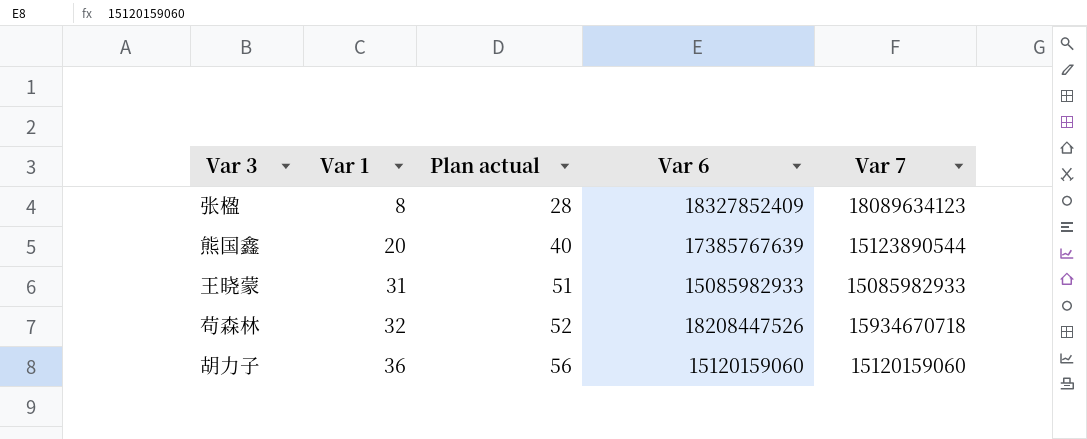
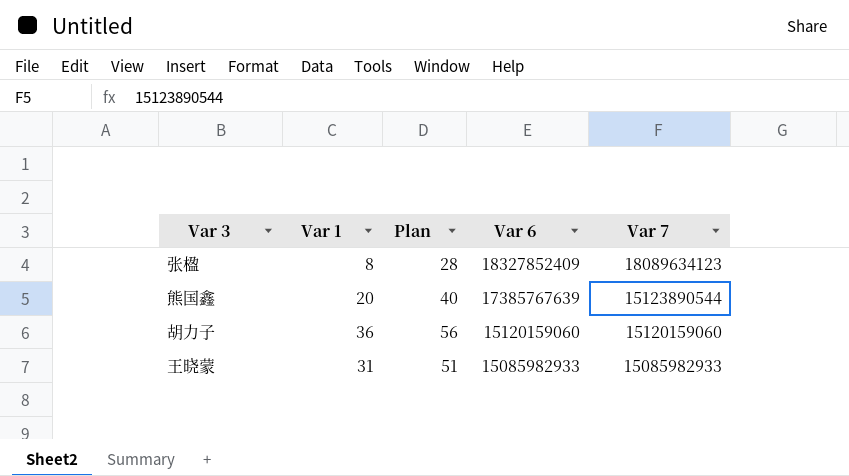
row order: Var 1 ascending -> Var 6 descending
column name: Plan actual -> Plan
row 苟森林: 32 | 52 | 18208447526 | 15934670718 -> none

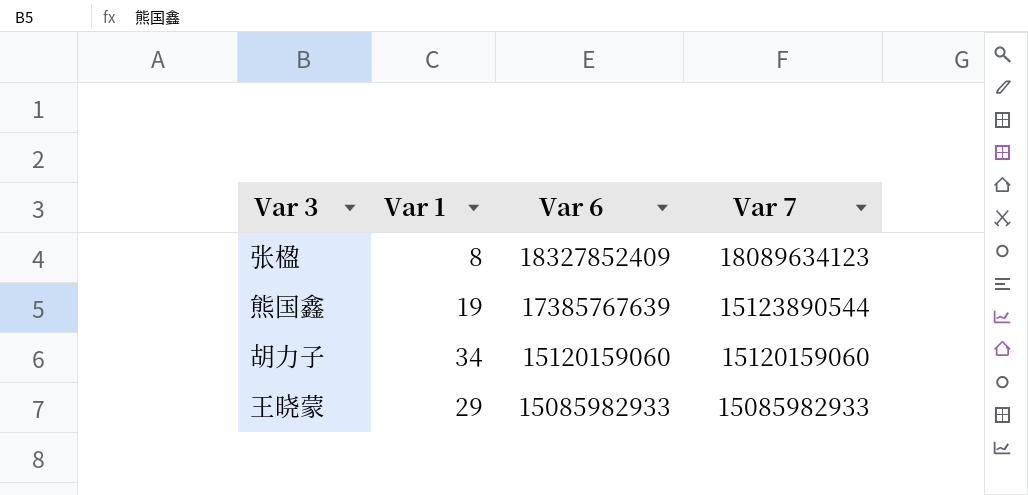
column Plan | formula: [Var 1] + 20 -> none
熊国鑫 | Var 1: 20 -> 19
胡力子 | Var 1: 36 -> 34
王晓蒙 | Var 1: 31 -> 29

